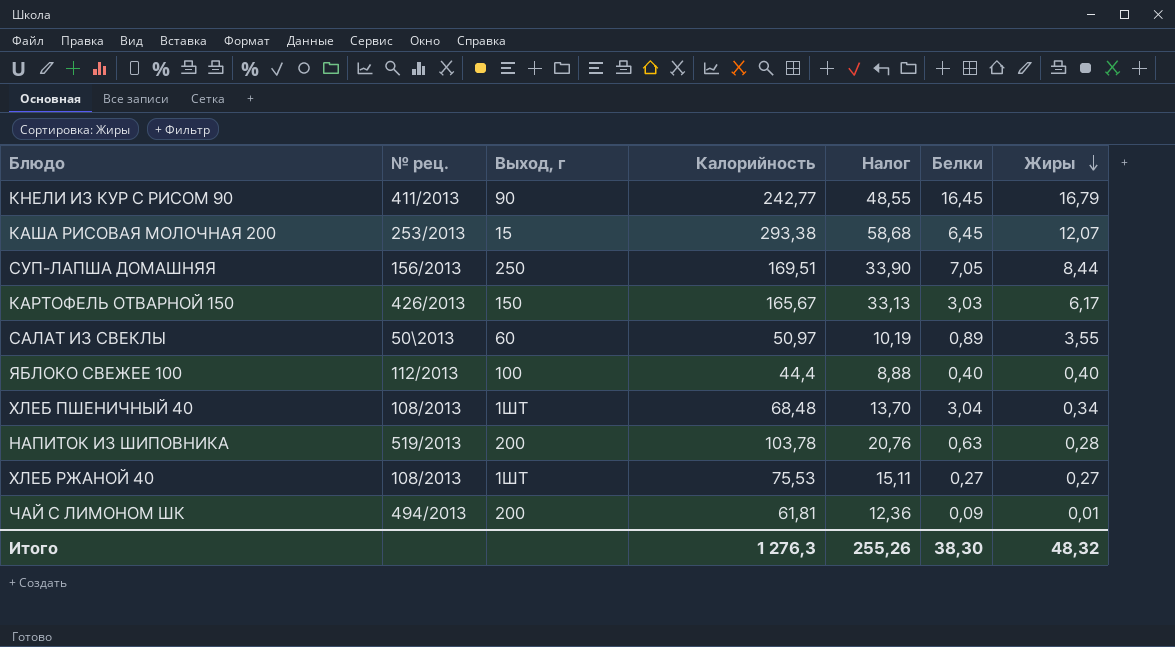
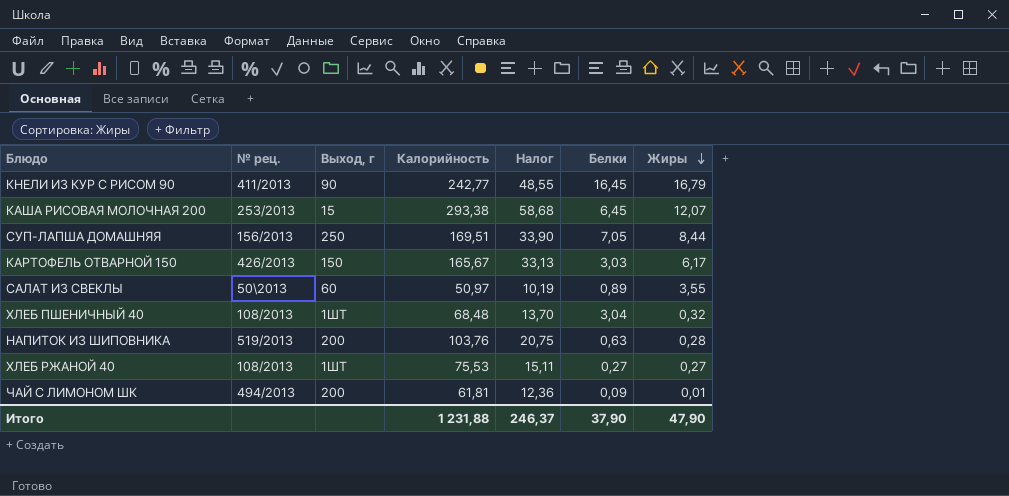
row ЯБЛОКО СВЕЖЕЕ 100: 112/2013 | 100 | 44,4 | 8,88 | 0,40 | 0,40 -> none
ХЛЕБ ПШЕНИЧНЫЙ 40 | Жиры: 0,34 -> 0,32
НАПИТОК ИЗ ШИПОВНИКА | Калорийность: 103,78 -> 103,76
НАПИТОК ИЗ ШИПОВНИКА | Налог: 20,76 -> 20,75
Итого | Калорийность: 1 276,3 -> 1 231,88
Итого | Налог: 255,26 -> 246,37
Итого | Белки: 38,30 -> 37,90
Итого | Жиры: 48,32 -> 47,90

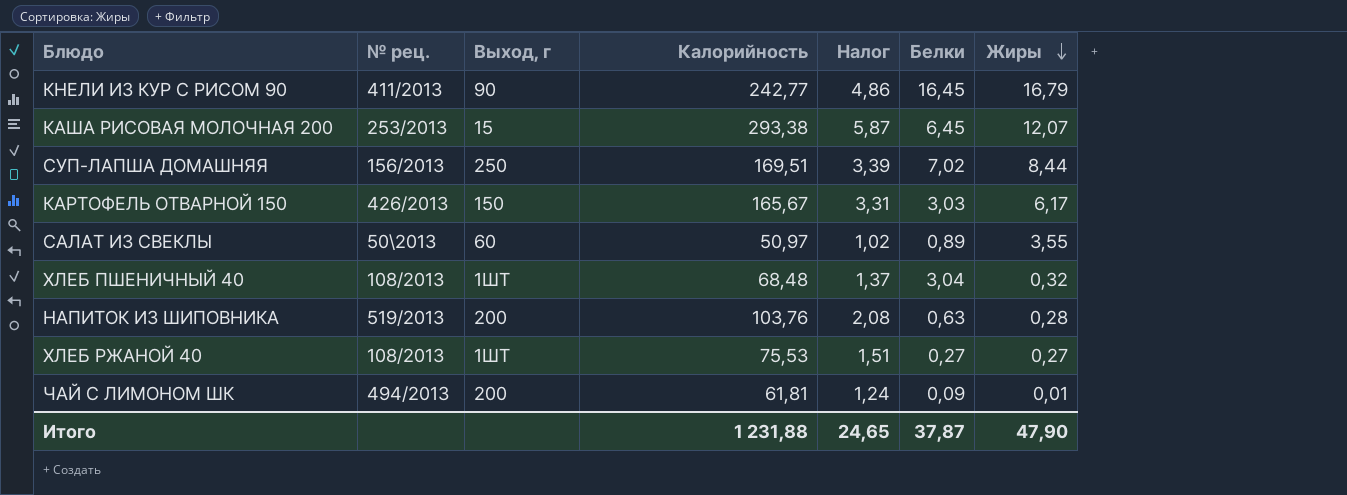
column Налог | formula: [Калорийность] * 0,2 -> [Калорийность] * 0,02
СУП-ЛАПША ДОМАШНЯЯ | Белки: 7,05 -> 7,02
Итого | Налог: 246,37 -> 24,65
Итого | Белки: 37,90 -> 37,87

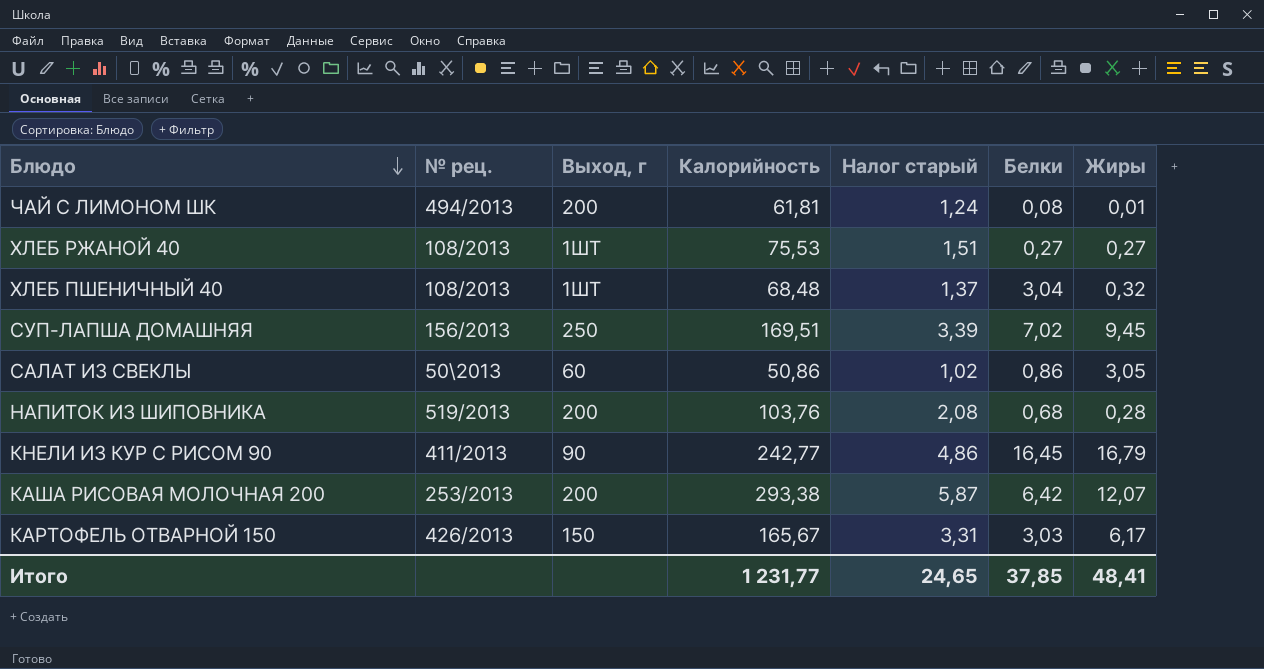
row order: Жиры descending -> Блюдо descending
column name: Налог -> Налог старый
ЧАЙ С ЛИМОНОМ ШК | Белки: 0,09 -> 0,08
СУП-ЛАПША ДОМАШНЯЯ | Жиры: 8,44 -> 9,45
САЛАТ ИЗ СВЕКЛЫ | Калорийность: 50,97 -> 50,86
САЛАТ ИЗ СВЕКЛЫ | Белки: 0,89 -> 0,86
САЛАТ ИЗ СВЕКЛЫ | Жиры: 3,55 -> 3,05
НАПИТОК ИЗ ШИПОВНИКА | Белки: 0,63 -> 0,68
КАША РИСОВАЯ МОЛОЧНАЯ 200 | Выход, г: 15 -> 200
КАША РИСОВАЯ МОЛОЧНАЯ 200 | Белки: 6,45 -> 6,42
Итого | Калорийность: 1 231,88 -> 1 231,77
Итого | Белки: 37,87 -> 37,85
Итого | Жиры: 47,90 -> 48,41

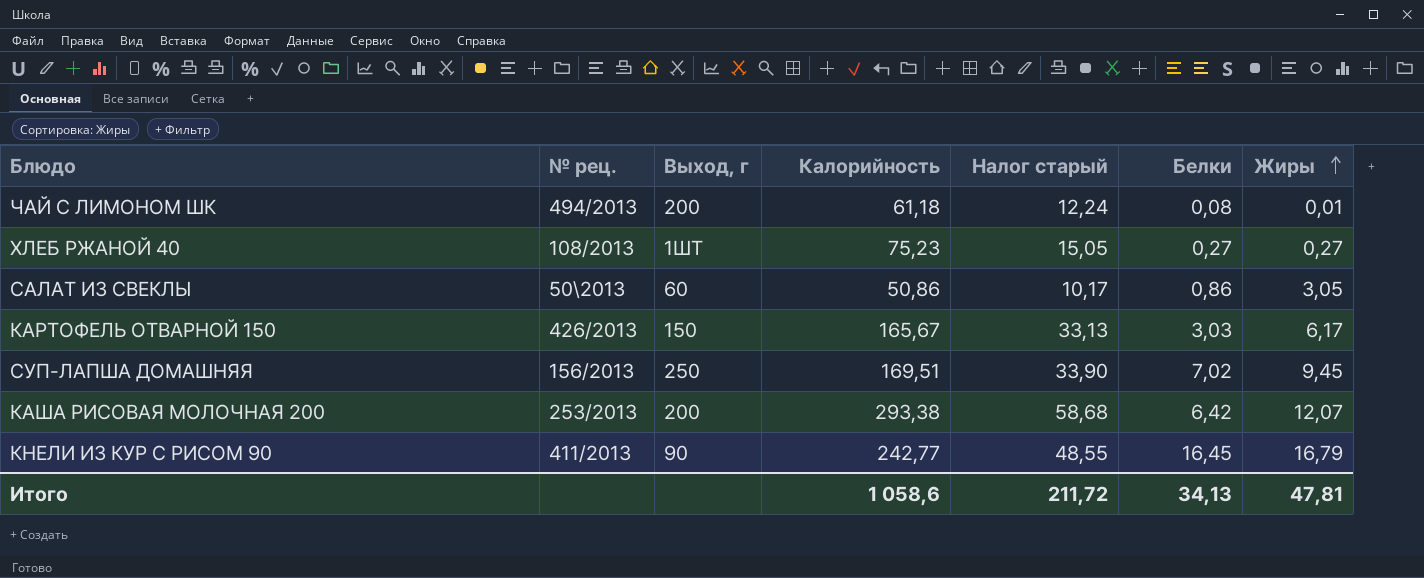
row order: Блюдо descending -> Жиры ascending
column Налог старый | formula: [Калорийность] * 0,02 -> [Калорийность] * 0,2
row ХЛЕБ ПШЕНИЧНЫЙ 40: 108/2013 | 1ШТ | 68,48 | 1,37 | 3,04 | 0,32 -> none
row НАПИТОК ИЗ ШИПОВНИКА: 519/2013 | 200 | 103,76 | 2,08 | 0,68 | 0,28 -> none
ЧАЙ С ЛИМОНОМ ШК | Калорийность: 61,81 -> 61,18
ХЛЕБ РЖАНОЙ 40 | Калорийность: 75,53 -> 75,23
Итого | Калорийность: 1 231,77 -> 1 058,6
Итого | Налог старый: 24,65 -> 211,72
Итого | Белки: 37,85 -> 34,13
Итого | Жиры: 48,41 -> 47,81

